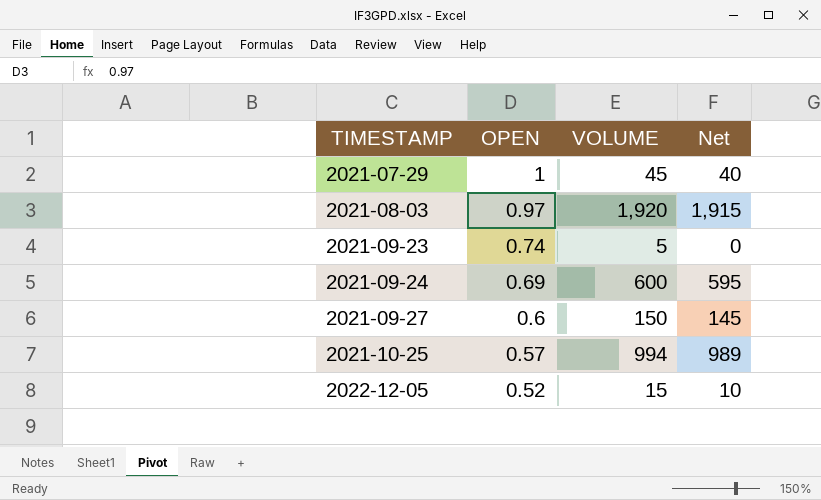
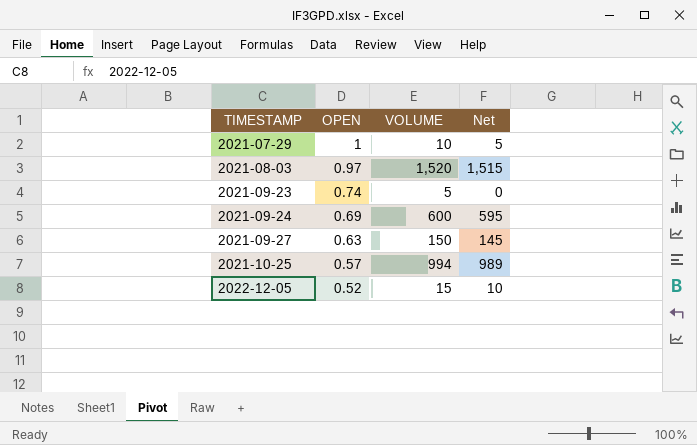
2021-07-29 | VOLUME: 45 -> 10
2021-07-29 | Net: 40 -> 5
2021-08-03 | VOLUME: 1,920 -> 1,520
2021-08-03 | Net: 1,915 -> 1,515
2021-09-27 | OPEN: 0.6 -> 0.63

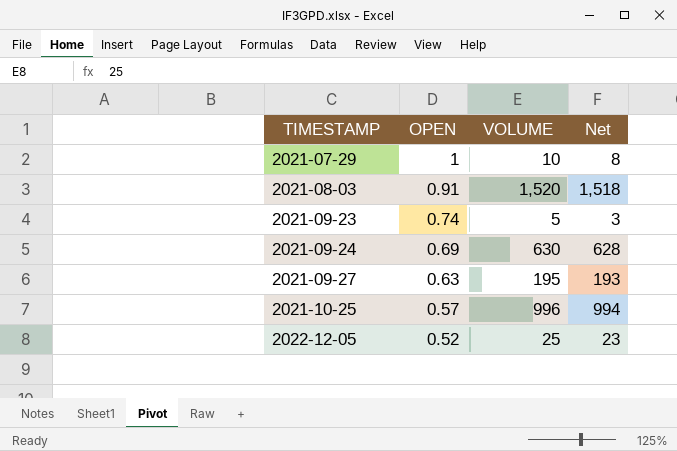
column Net | formula: [VOLUME] - 5 -> [VOLUME] - 2
2021-08-03 | OPEN: 0.97 -> 0.91
2021-09-24 | VOLUME: 600 -> 630
2021-09-27 | VOLUME: 150 -> 195
2021-10-25 | VOLUME: 994 -> 996
2022-12-05 | VOLUME: 15 -> 25

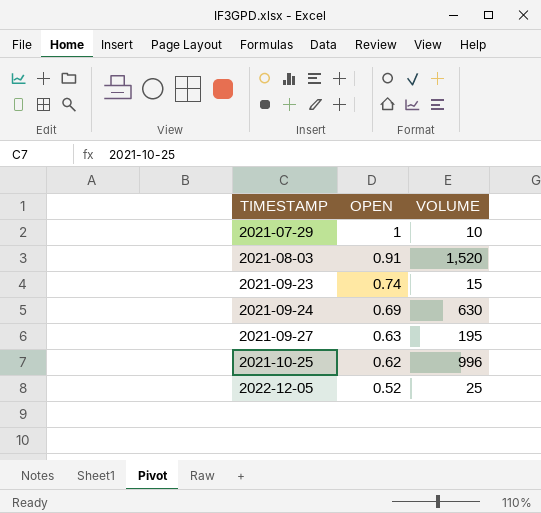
column Net | formula: [VOLUME] - 2 -> none
2021-09-23 | VOLUME: 5 -> 15
2021-10-25 | OPEN: 0.57 -> 0.62

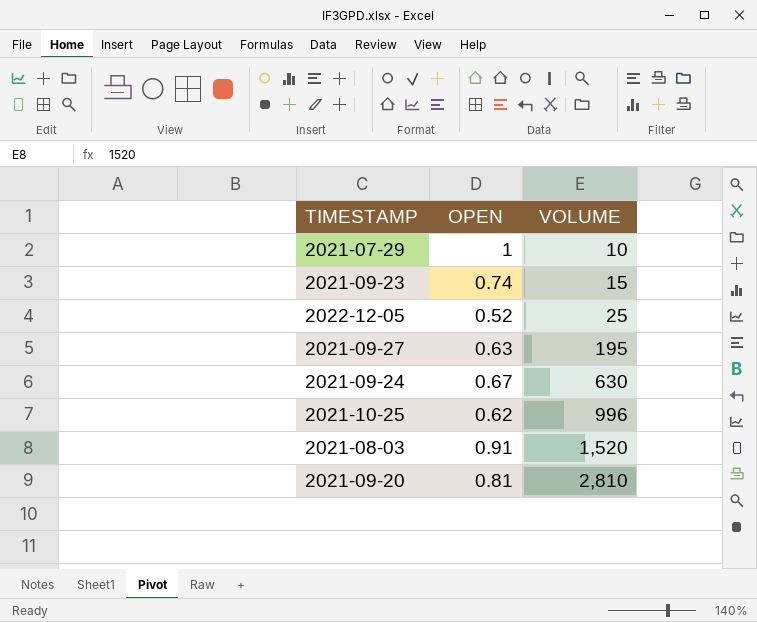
row order: TIMESTAMP ascending -> VOLUME ascending
2021-09-24 | OPEN: 0.69 -> 0.67
row 2021-09-20: none -> 0.81 | 2,810

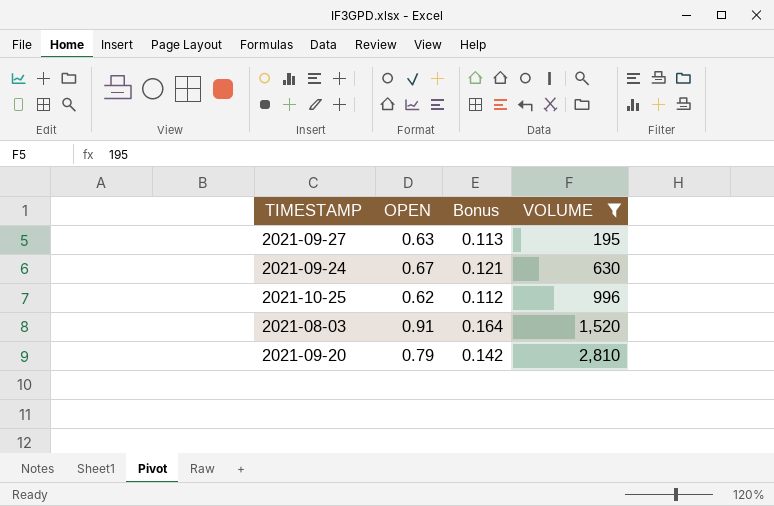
filter: none -> VOLUME >= 195
column Bonus | formula: none -> [OPEN] * 0.18
2021-09-20 | OPEN: 0.81 -> 0.79

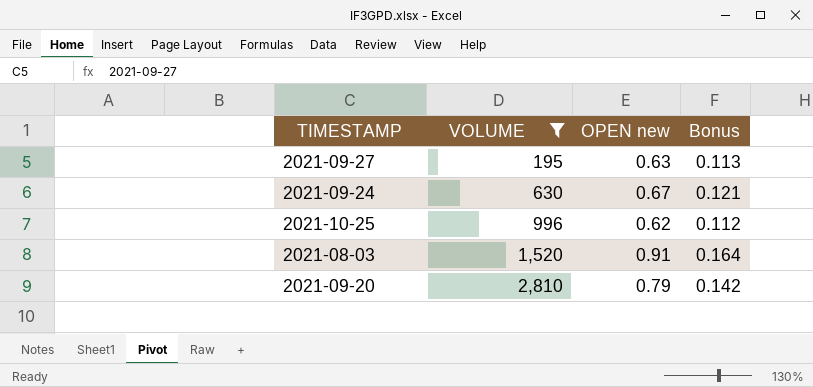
column VOLUME | position: 4 -> 2
column name: OPEN -> OPEN new

